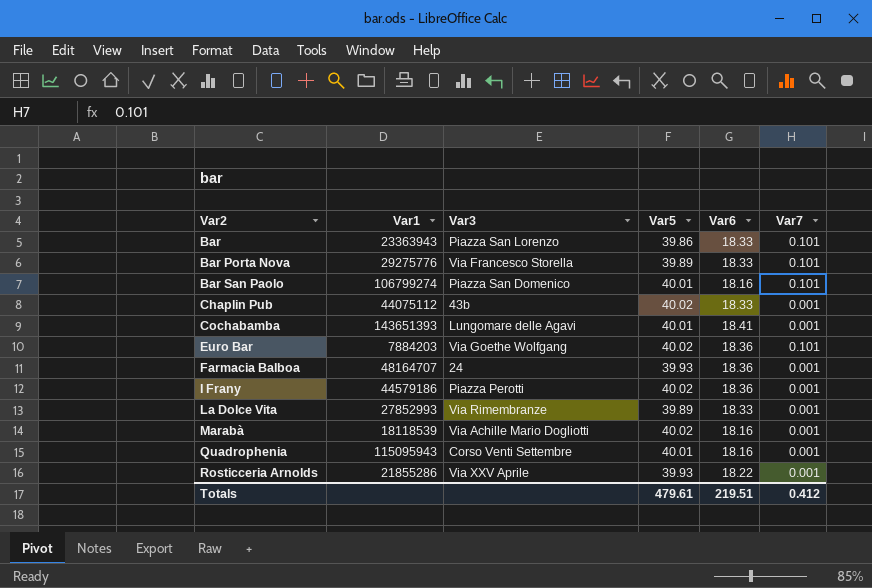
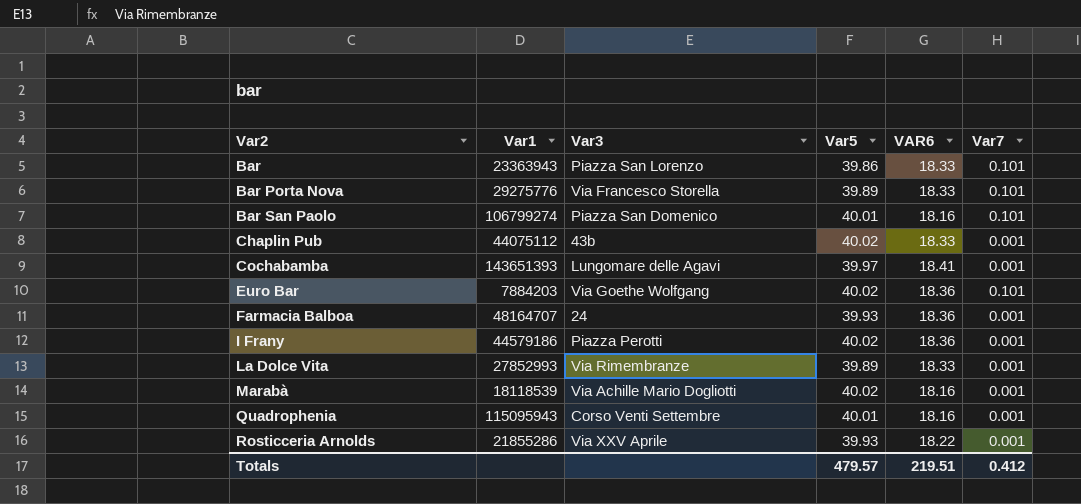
column name: Var6 -> VAR6
Cochabamba | Var5: 40.01 -> 39.97
Totals | Var5: 479.61 -> 479.57

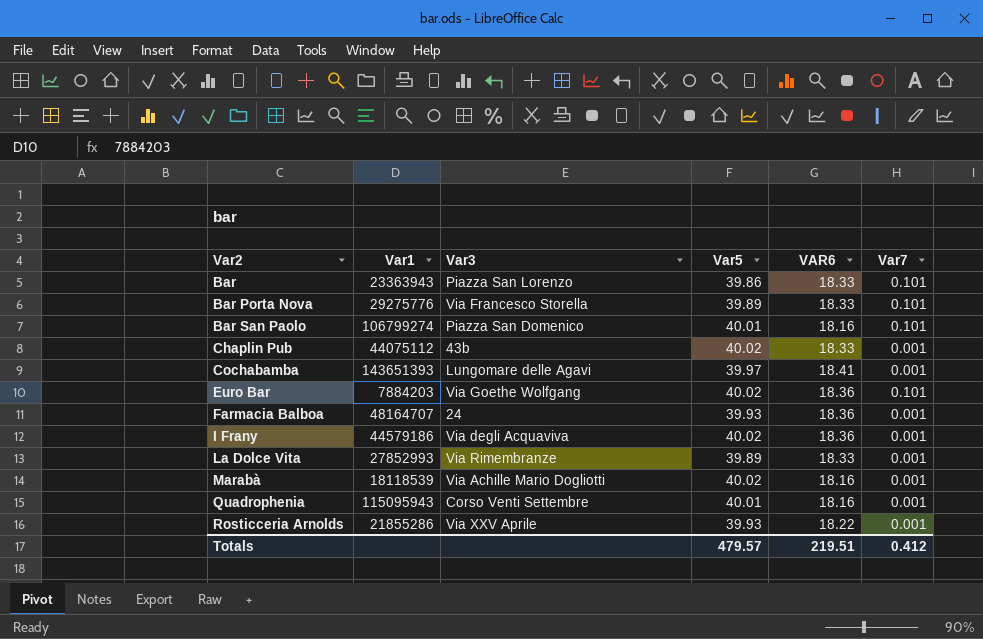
I Frany | Var3: Piazza Perotti -> Via degli Acquaviva

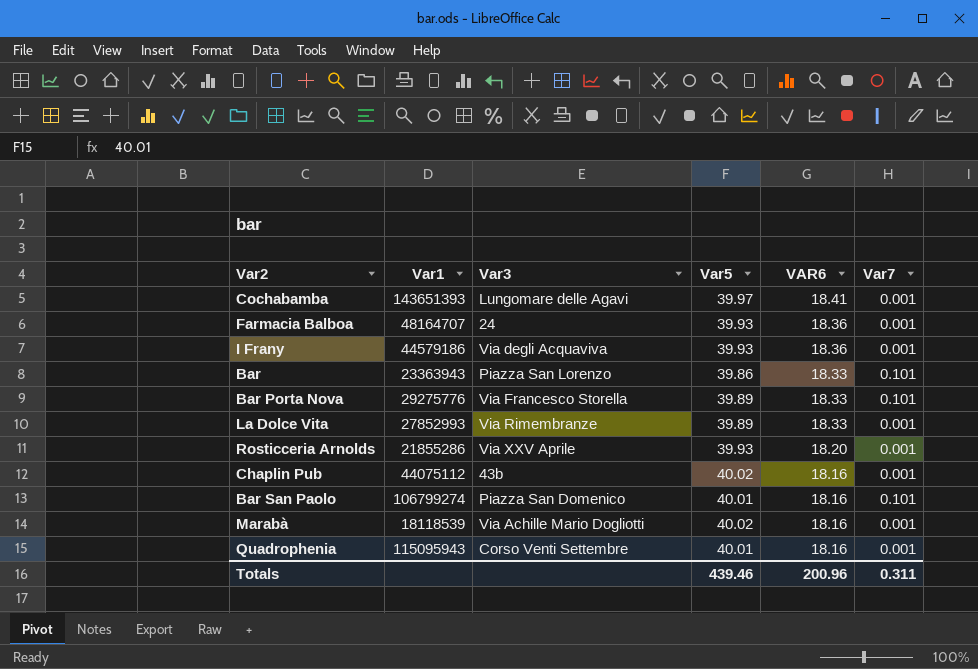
row order: Var2 ascending -> VAR6 descending
row Euro Bar: 7884203 | Via Goethe Wolfgang | 40.02 | 18.36 | 0.101 -> none
I Frany | Var5: 40.02 -> 39.93
Rosticceria Arnolds | VAR6: 18.22 -> 18.20
Chaplin Pub | VAR6: 18.33 -> 18.16
Totals | Var5: 479.57 -> 439.46
Totals | VAR6: 219.51 -> 200.96
Totals | Var7: 0.412 -> 0.311

